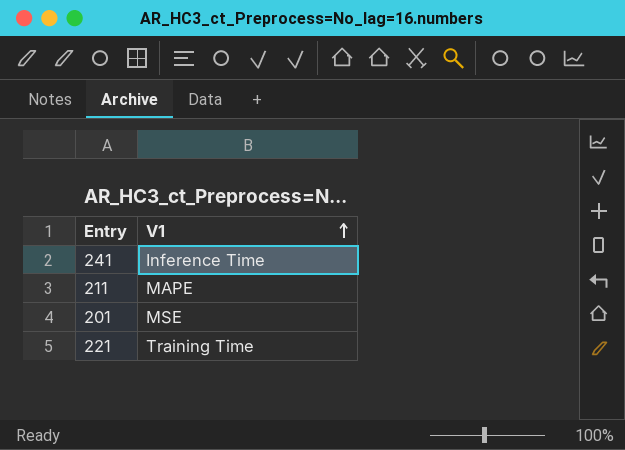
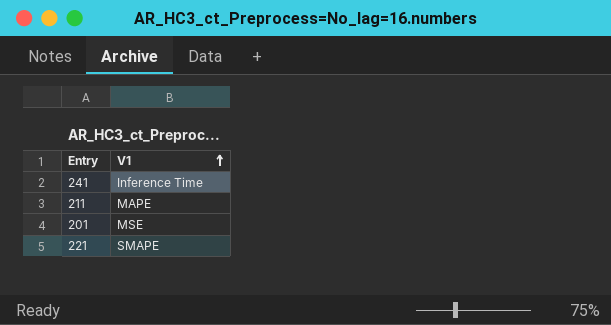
221 | V1: Training Time -> SMAPE

